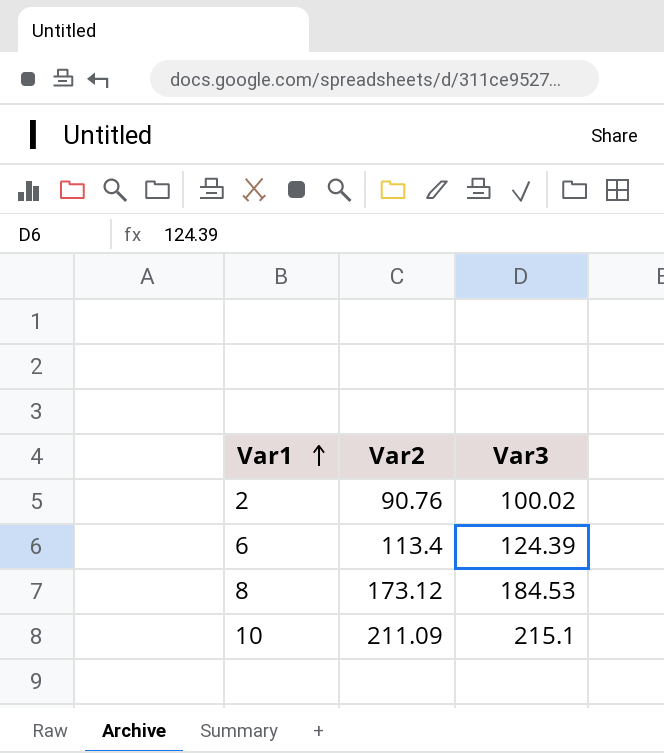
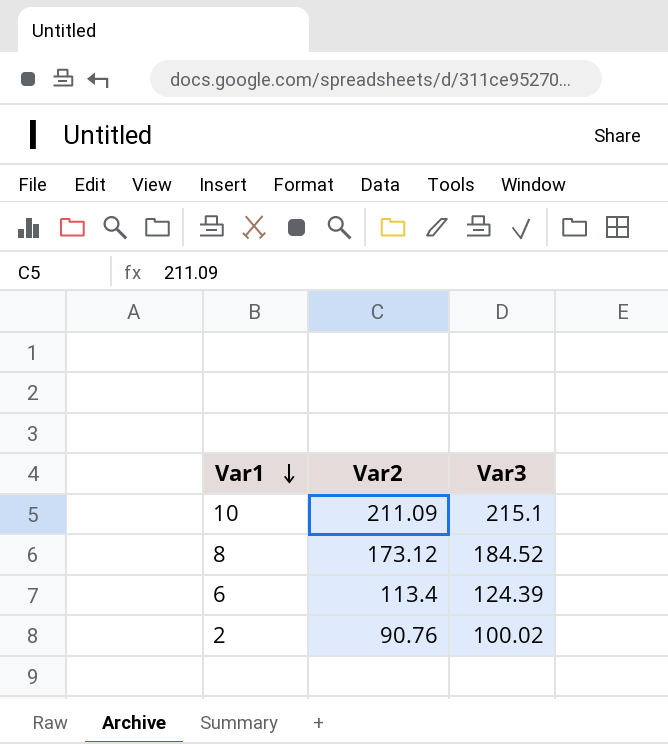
row order: Var1 ascending -> Var1 descending
8 | Var3: 184.53 -> 184.52

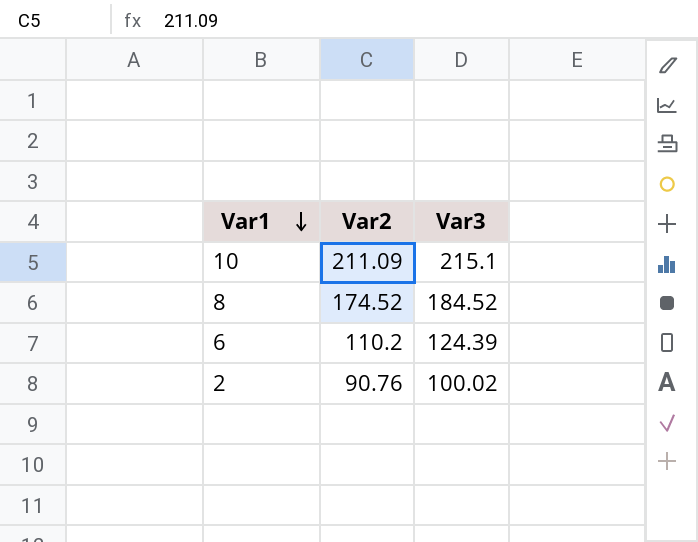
8 | Var2: 173.12 -> 174.52
6 | Var2: 113.4 -> 110.2

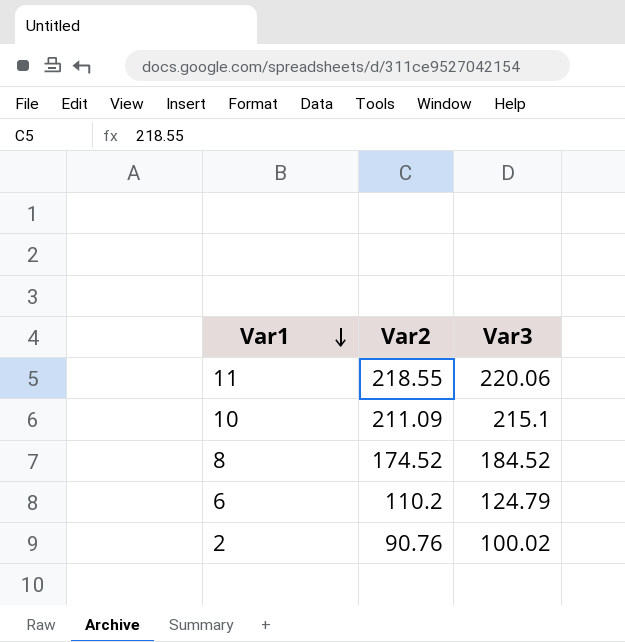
row 11: none -> 218.55 | 220.06
6 | Var3: 124.39 -> 124.79

